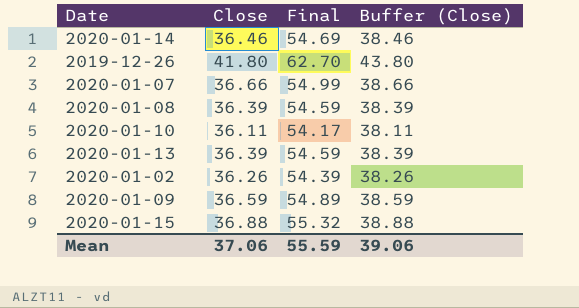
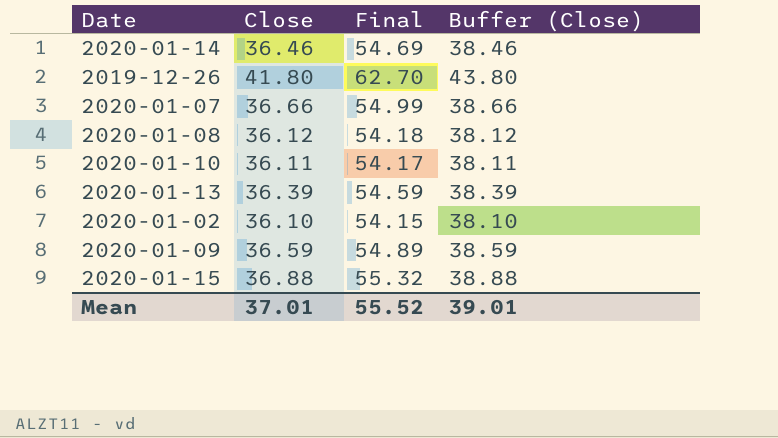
2020-01-08 | Close: 36.39 -> 36.12
2020-01-08 | Final: 54.59 -> 54.18
2020-01-08 | Buffer (Close): 38.39 -> 38.12
2020-01-02 | Close: 36.26 -> 36.10
2020-01-02 | Final: 54.39 -> 54.15
2020-01-02 | Buffer (Close): 38.26 -> 38.10
Mean | Close: 37.06 -> 37.01
Mean | Final: 55.59 -> 55.52
Mean | Buffer (Close): 39.06 -> 39.01

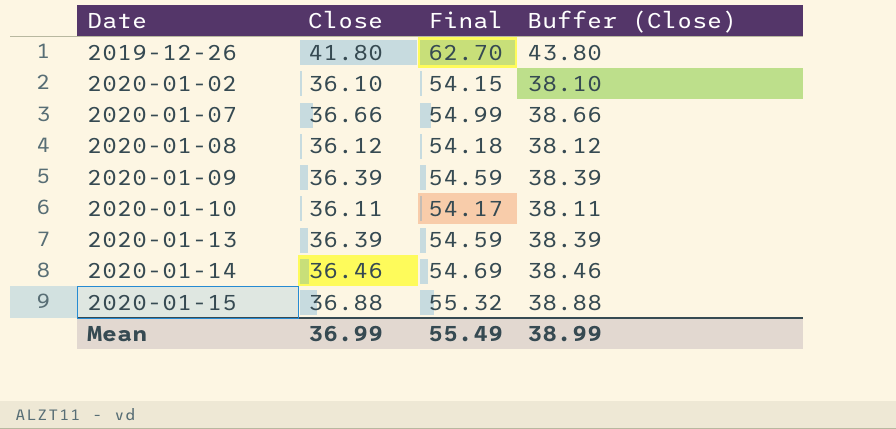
row order: none -> Date ascending
2020-01-09 | Close: 36.59 -> 36.39
2020-01-09 | Final: 54.89 -> 54.59
2020-01-09 | Buffer (Close): 38.59 -> 38.39
Mean | Close: 37.01 -> 36.99
Mean | Final: 55.52 -> 55.49
Mean | Buffer (Close): 39.01 -> 38.99

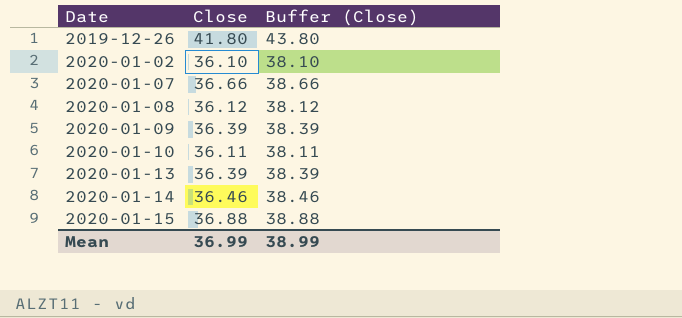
column Final | formula: [Close] * 1.5 -> none

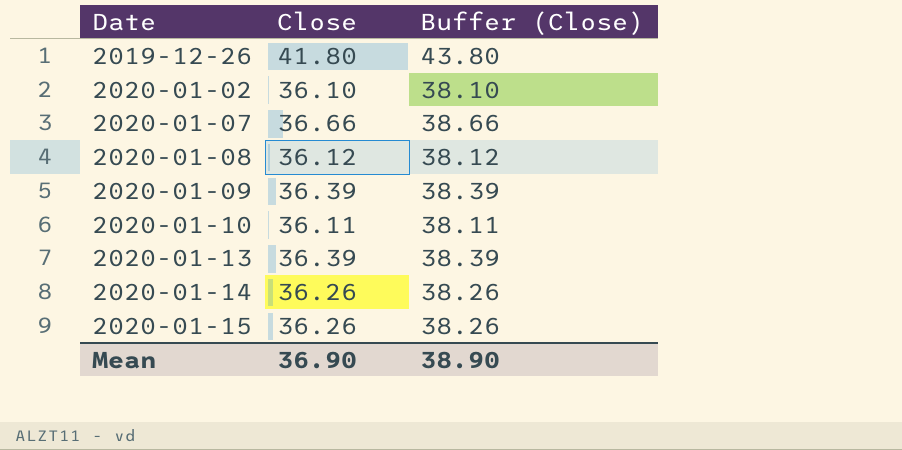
2020-01-14 | Close: 36.46 -> 36.26
2020-01-14 | Buffer (Close): 38.46 -> 38.26
2020-01-15 | Close: 36.88 -> 36.26
2020-01-15 | Buffer (Close): 38.88 -> 38.26
Mean | Close: 36.99 -> 36.90
Mean | Buffer (Close): 38.99 -> 38.90

